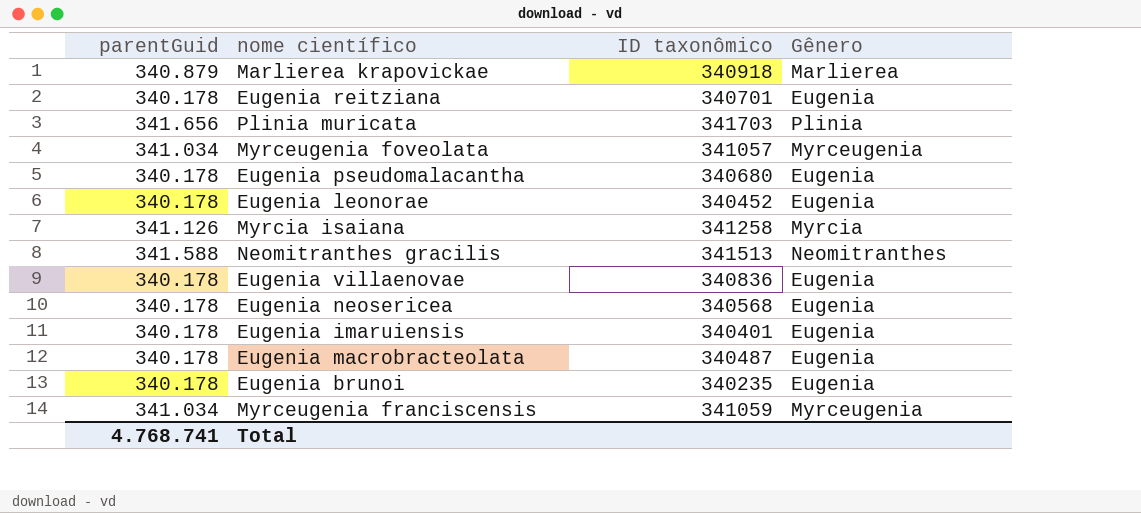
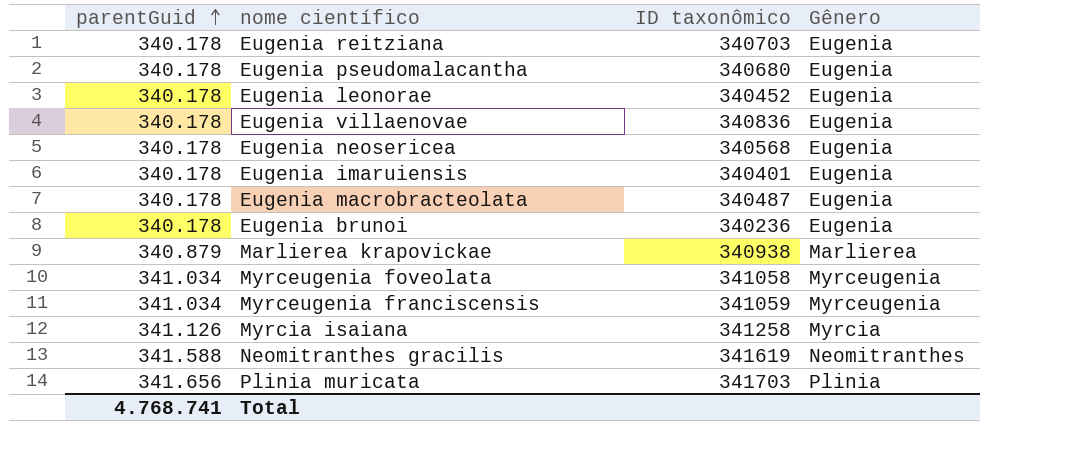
row order: none -> parentGuid ascending
Eugenia reitziana | ID taxonômico: 340701 -> 340703
Eugenia brunoi | ID taxonômico: 340235 -> 340236
Marlierea krapovickae | ID taxonômico: 340918 -> 340938
Myrceugenia foveolata | ID taxonômico: 341057 -> 341058
Neomitranthes gracilis | ID taxonômico: 341513 -> 341619

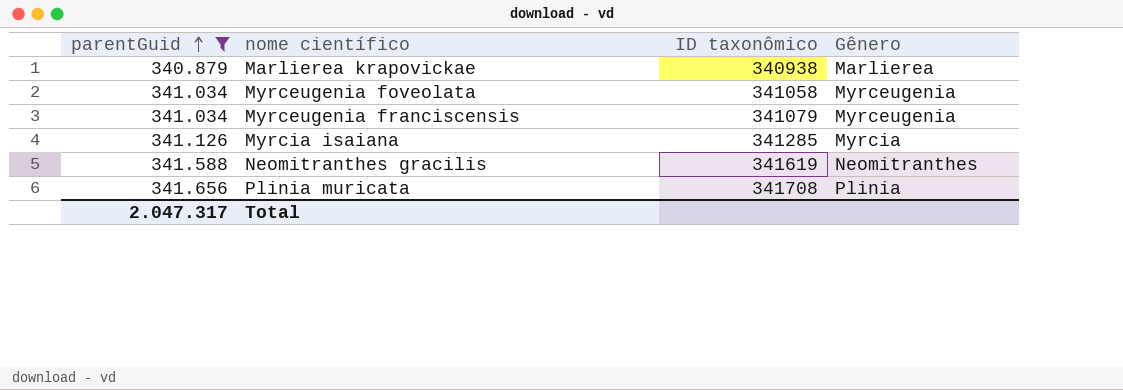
filter: none -> parentGuid != 340.178
Myrceugenia franciscensis | ID taxonômico: 341059 -> 341079
Myrcia isaiana | ID taxonômico: 341258 -> 341285
Plinia muricata | ID taxonômico: 341703 -> 341708
Total | parentGuid: 4.768.741 -> 2.047.317

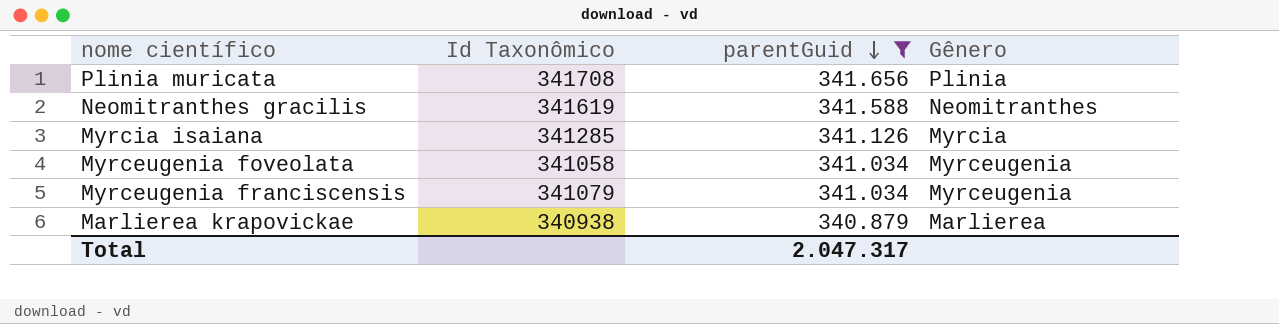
row order: parentGuid ascending -> parentGuid descending
column name: ID taxonômico -> Id Taxonômico
column parentGuid | position: 1 -> 3

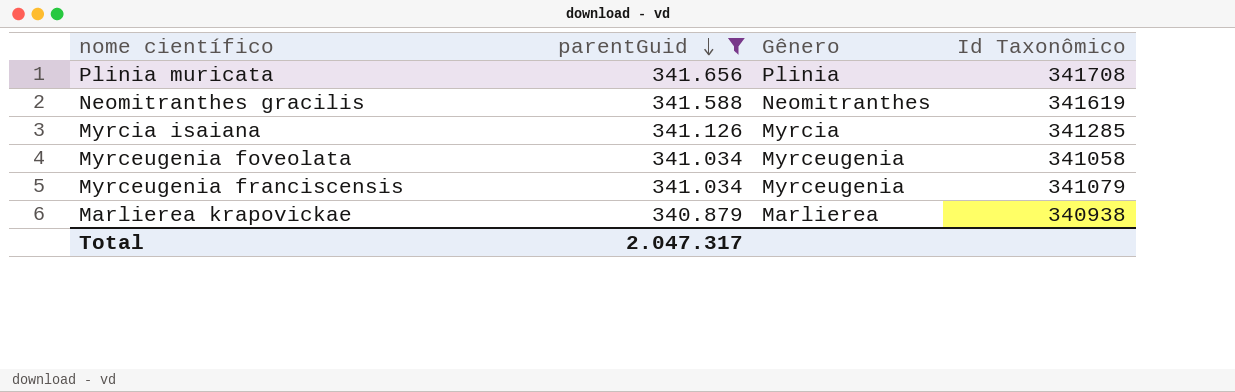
column Id Taxonômico | position: 2 -> 4

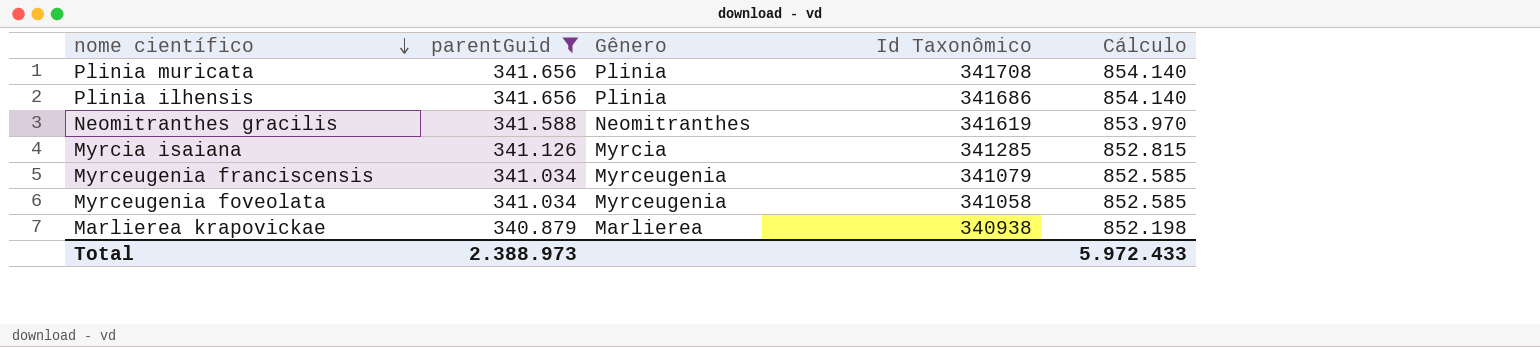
row order: parentGuid descending -> nome científico descending
column Cálculo | formula: none -> [parentGuid] * 2,5
row Plinia ilhensis: none -> 341.656 | Plinia | 341686 | 854.140
Total | parentGuid: 2.047.317 -> 2.388.973

